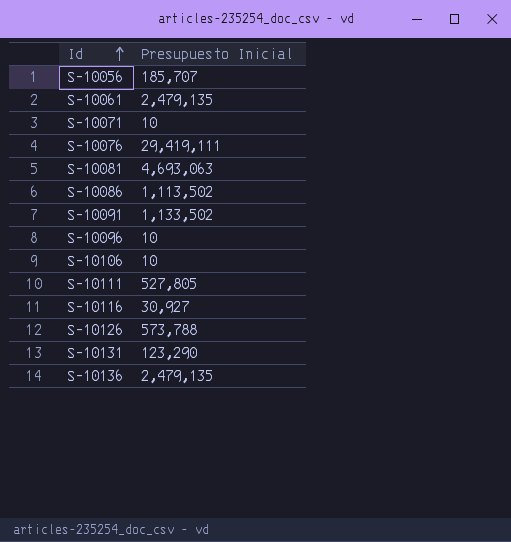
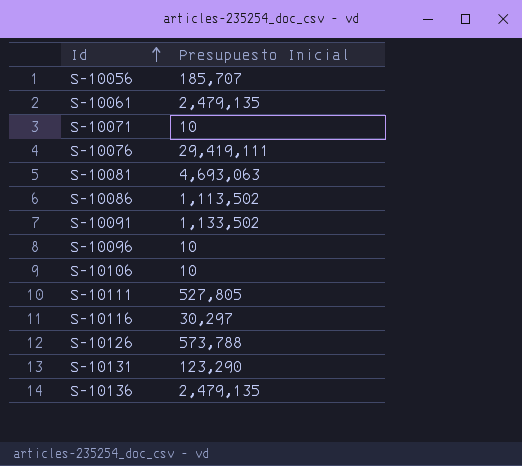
S-10116 | Presupuesto Inicial: 30,927 -> 30,297

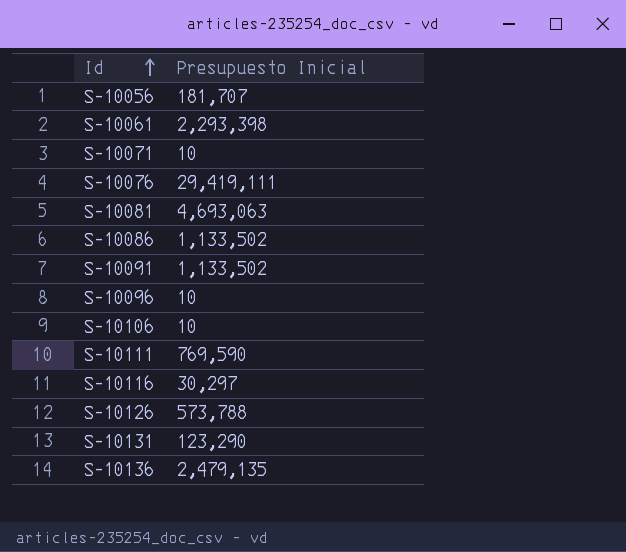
S-10056 | Presupuesto Inicial: 185,707 -> 181,707
S-10061 | Presupuesto Inicial: 2,479,135 -> 2,293,398
S-10086 | Presupuesto Inicial: 1,113,502 -> 1,133,502
S-10111 | Presupuesto Inicial: 527,805 -> 769,590

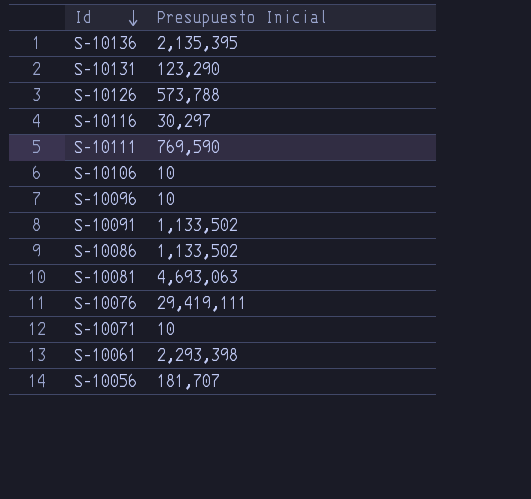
row order: Id ascending -> Id descending
S-10136 | Presupuesto Inicial: 2,479,135 -> 2,135,395

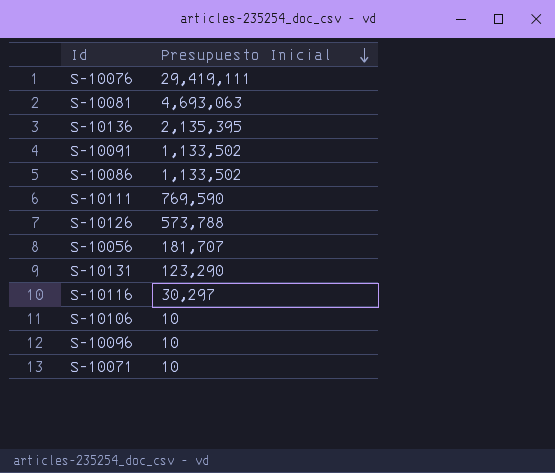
row order: Id descending -> Presupuesto Inicial descending
row S-10061: 2,293,398 -> none

